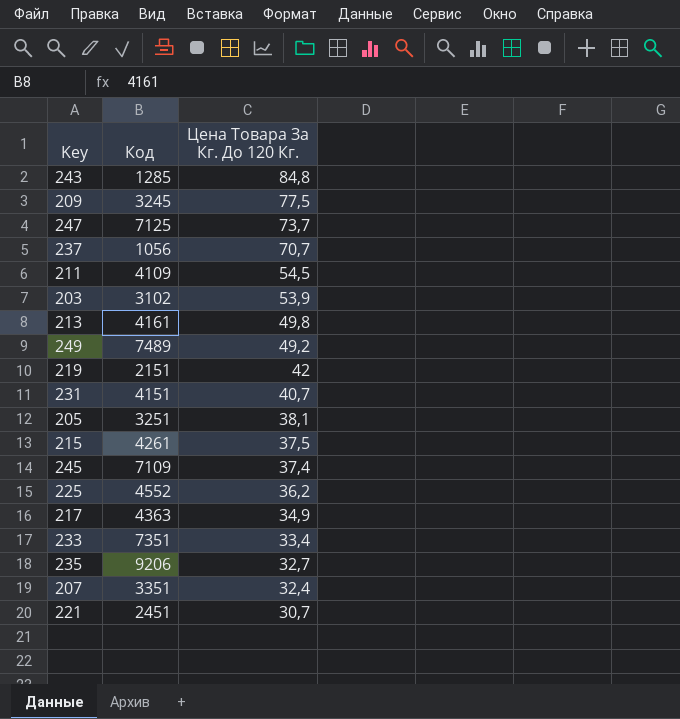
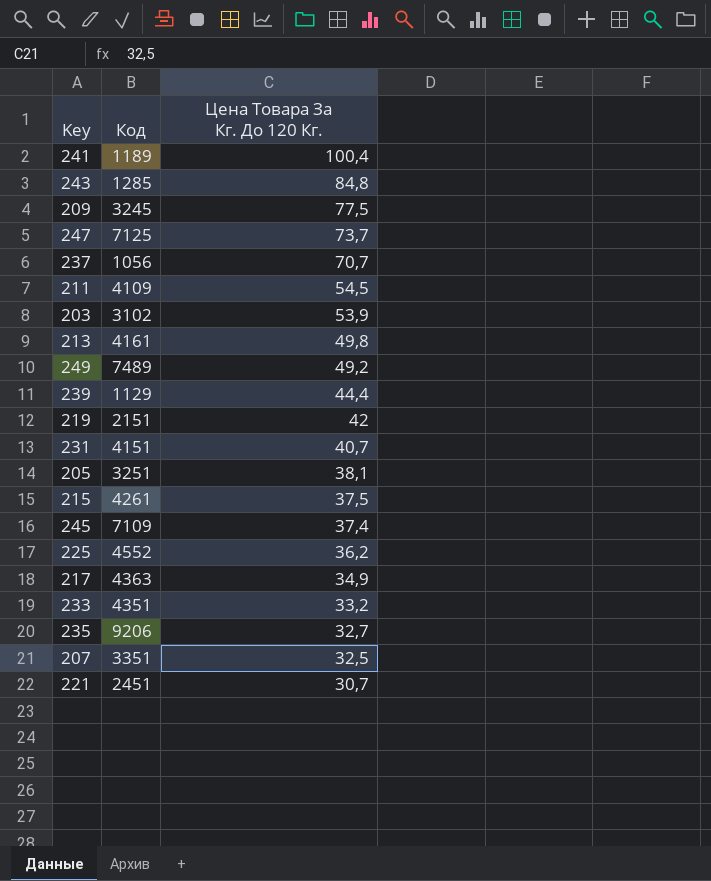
row 241: none -> 1189 | 100,4
row 239: none -> 1129 | 44,4
233 | Код: 7351 -> 4351
233 | Цена Товара За Кг. До 120 Кг.: 33,4 -> 33,2
207 | Цена Товара За Кг. До 120 Кг.: 32,4 -> 32,5

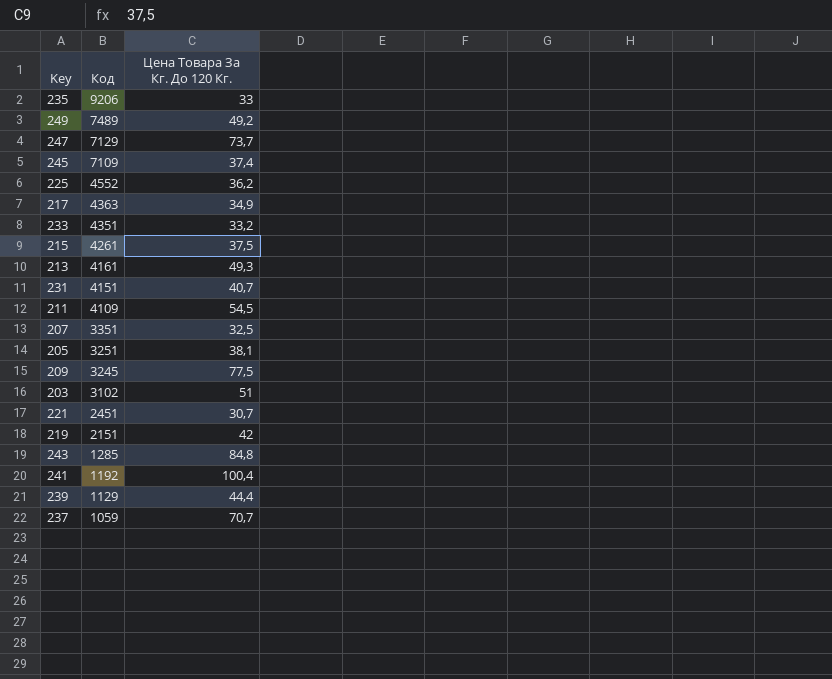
row order: Цена Товара За Кг. До 120 Кг. descending -> Код descending
235 | Цена Товара За Кг. До 120 Кг.: 32,7 -> 33
247 | Код: 7125 -> 7129
213 | Цена Товара За Кг. До 120 Кг.: 49,8 -> 49,3
203 | Цена Товара За Кг. До 120 Кг.: 53,9 -> 51
241 | Код: 1189 -> 1192
237 | Код: 1056 -> 1059

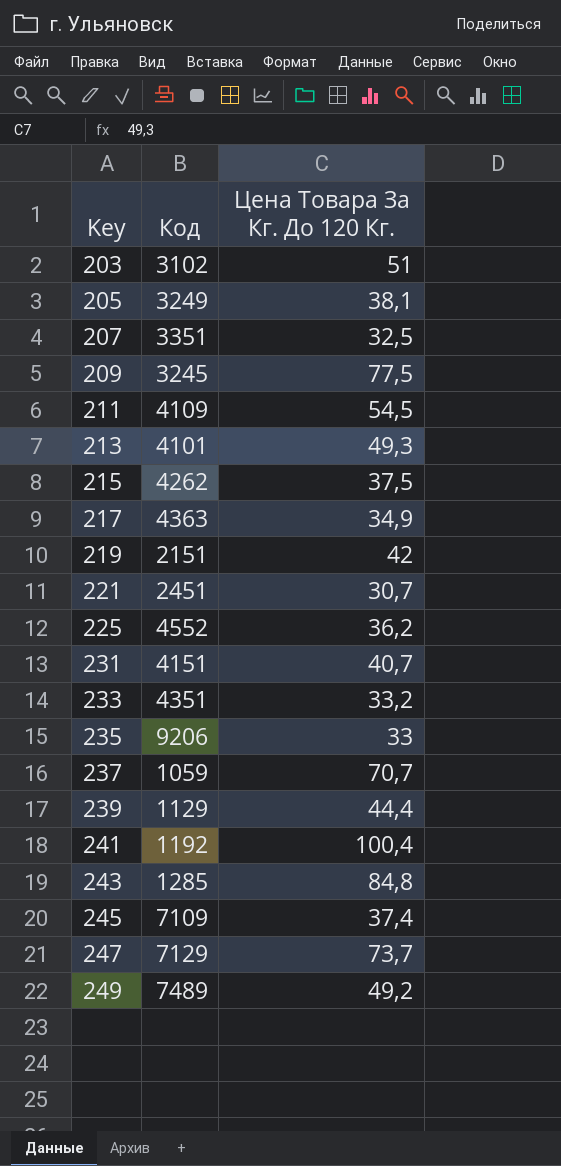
row order: Код descending -> Key ascending
205 | Код: 3251 -> 3249
213 | Код: 4161 -> 4101
215 | Код: 4261 -> 4262

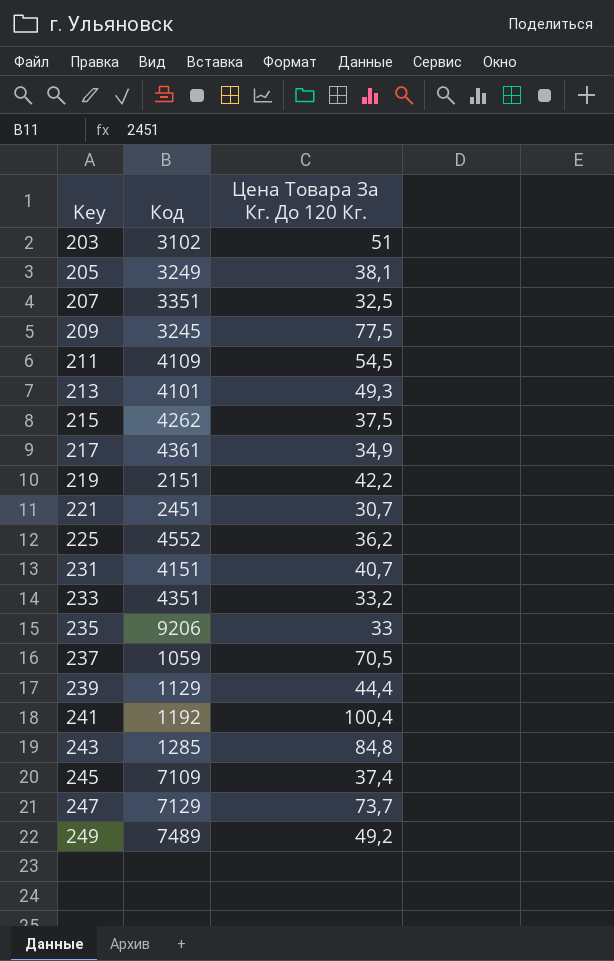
217 | Код: 4363 -> 4361
219 | Цена Товара За Кг. До 120 Кг.: 42 -> 42,2
237 | Цена Товара За Кг. До 120 Кг.: 70,7 -> 70,5

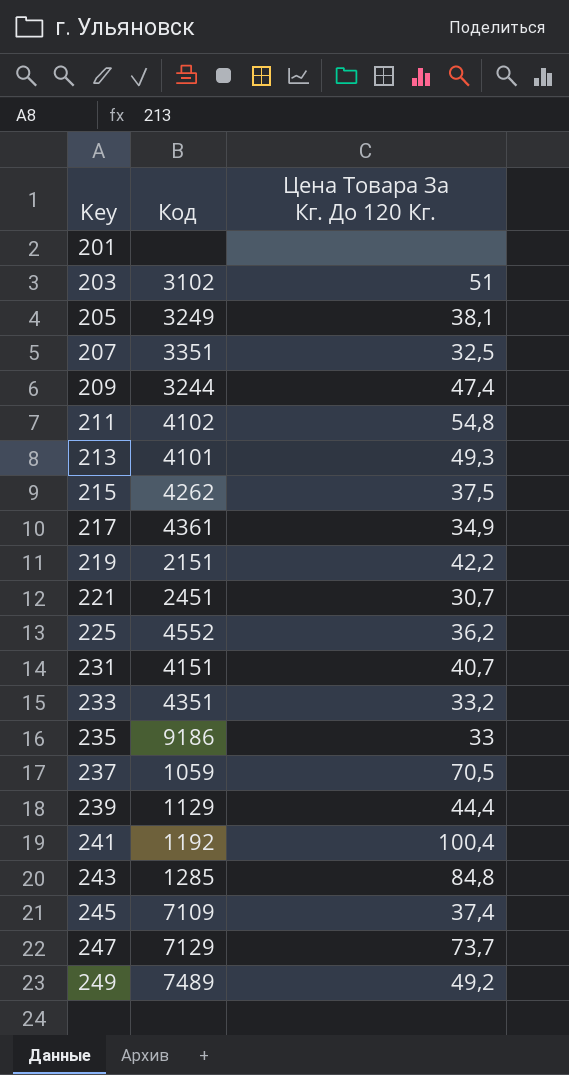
row 201: none -> none | none
209 | Код: 3245 -> 3244
209 | Цена Товара За Кг. До 120 Кг.: 77,5 -> 47,4
211 | Код: 4109 -> 4102
211 | Цена Товара За Кг. До 120 Кг.: 54,5 -> 54,8
235 | Код: 9206 -> 9186

